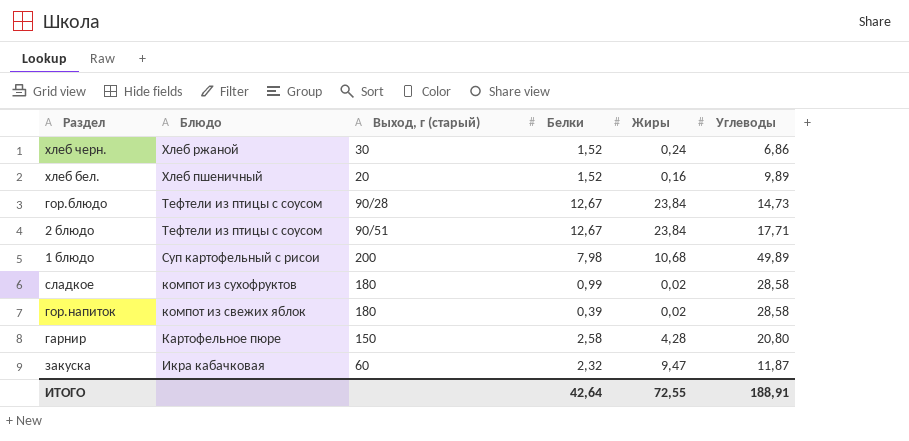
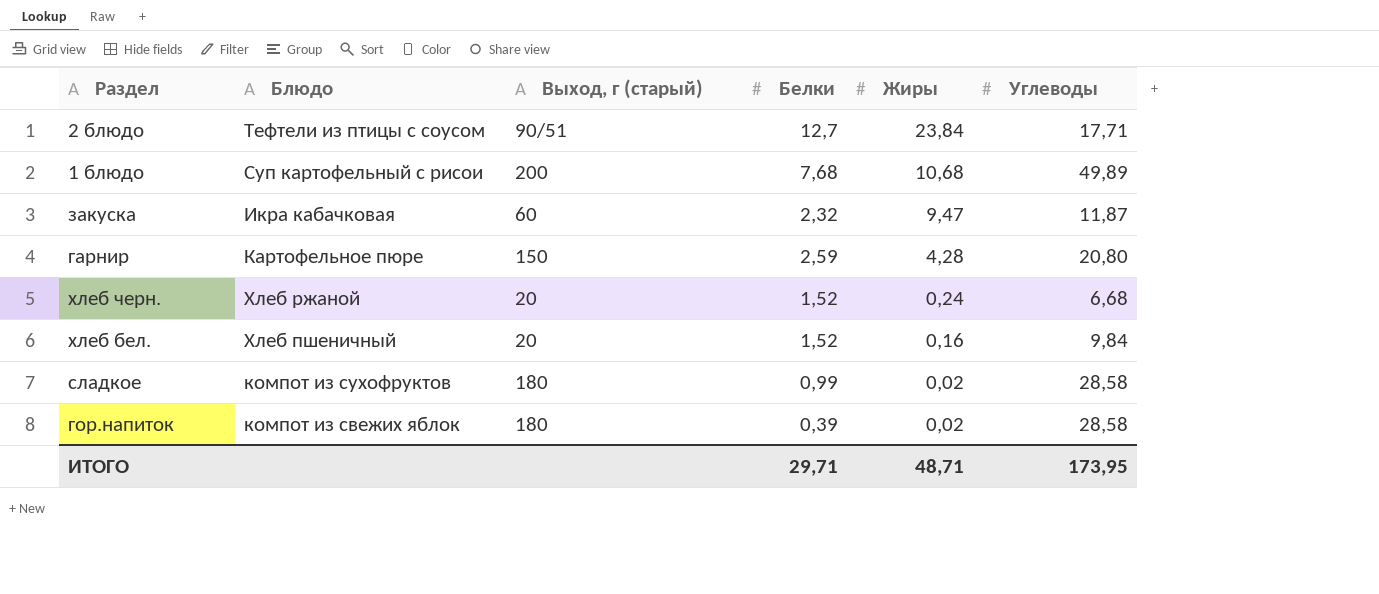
row order: Блюдо descending -> Жиры descending
row гор.блюдо: Тефтели из птицы с соусом | 90/28 | 12,67 | 23,84 | 14,73 -> none
2 блюдо | Белки: 12,67 -> 12,7
1 блюдо | Белки: 7,98 -> 7,68
гарнир | Белки: 2,58 -> 2,59
хлеб черн. | Выход, г (старый): 30 -> 20
хлеб черн. | Углеводы: 6,86 -> 6,68
хлеб бел. | Углеводы: 9,89 -> 9,84
ИТОГО | Белки: 42,64 -> 29,71
ИТОГО | Жиры: 72,55 -> 48,71
ИТОГО | Углеводы: 188,91 -> 173,95

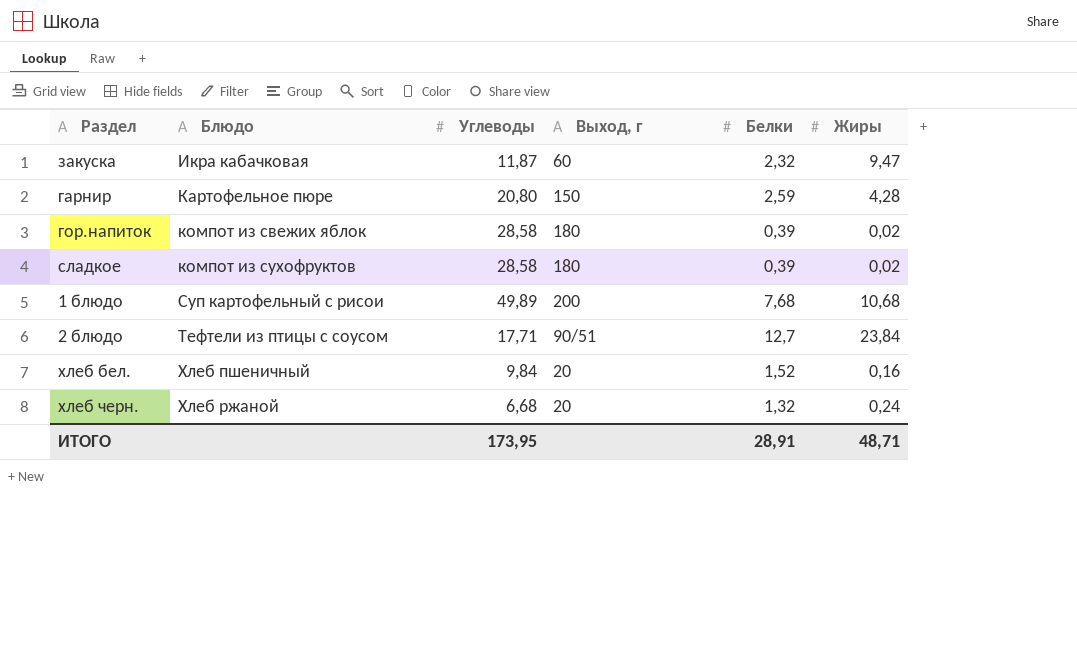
row order: Жиры descending -> Блюдо ascending
column Углеводы | position: 6 -> 3
column name: Выход, г (старый) -> Выход, г
сладкое | Белки: 0,99 -> 0,39
хлеб черн. | Белки: 1,52 -> 1,32
ИТОГО | Белки: 29,71 -> 28,91

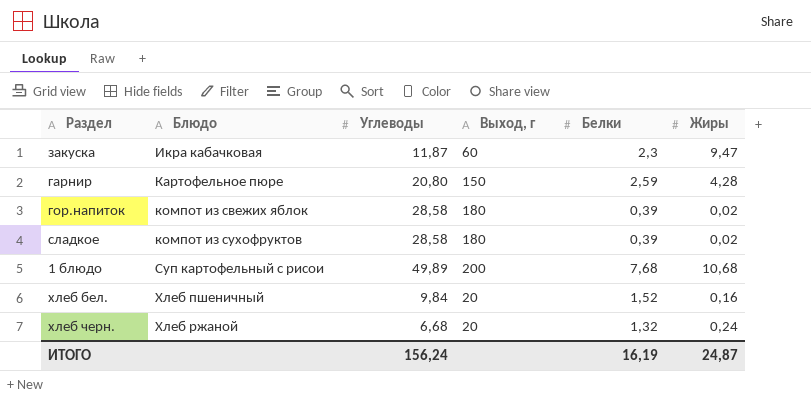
row 2 блюдо: Тефтели из птицы с соусом | 17,71 | 90/51 | 12,7 | 23,84 -> none
закуска | Белки: 2,32 -> 2,3
ИТОГО | Углеводы: 173,95 -> 156,24
ИТОГО | Белки: 28,91 -> 16,19
ИТОГО | Жиры: 48,71 -> 24,87

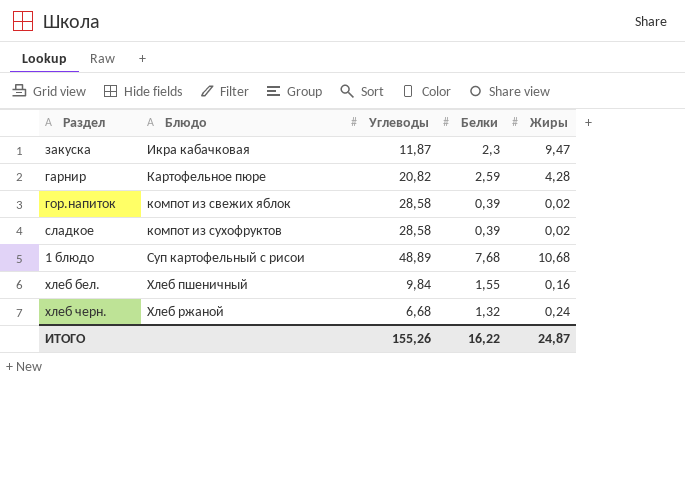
column Выход, г | position: 4 -> none
гарнир | Углеводы: 20,80 -> 20,82
1 блюдо | Углеводы: 49,89 -> 48,89
хлеб бел. | Белки: 1,52 -> 1,55
ИТОГО | Углеводы: 156,24 -> 155,26
ИТОГО | Белки: 16,19 -> 16,22

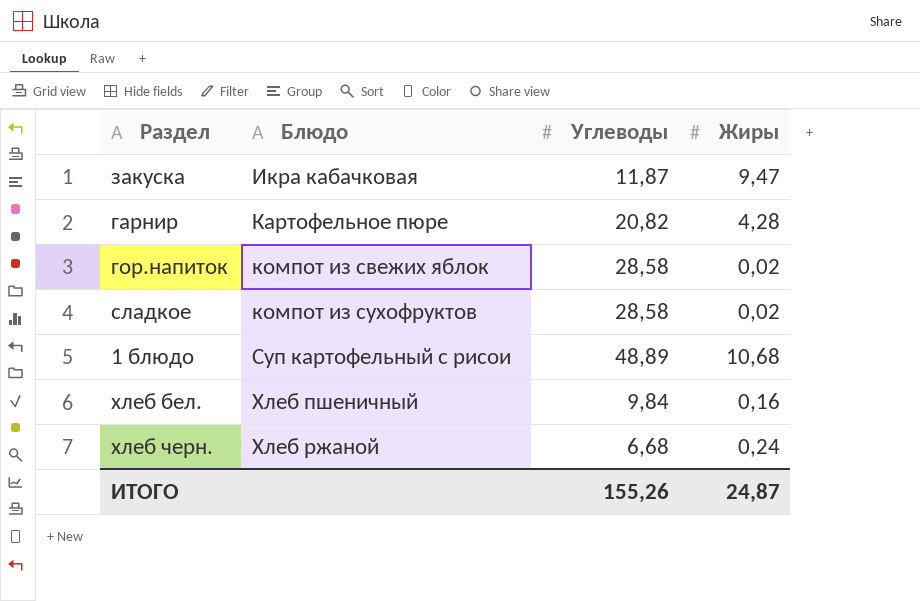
column Белки | position: 4 -> none

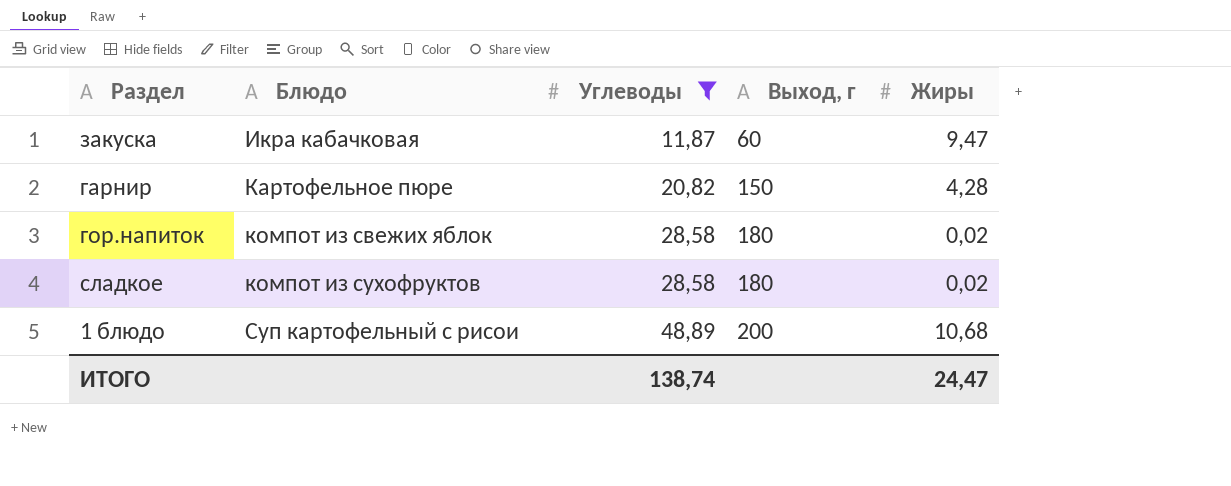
filter: none -> Углеводы >= 11,87
column Выход, г | position: none -> 4
ИТОГО | Углеводы: 155,26 -> 138,74
ИТОГО | Жиры: 24,87 -> 24,47

